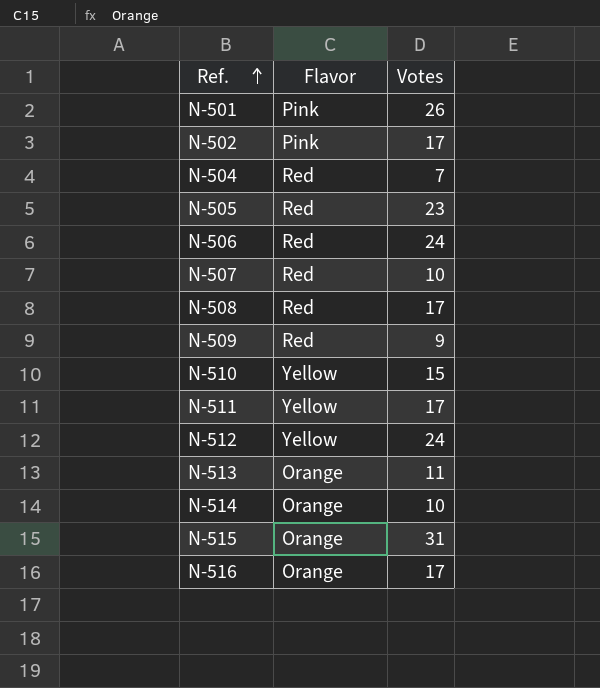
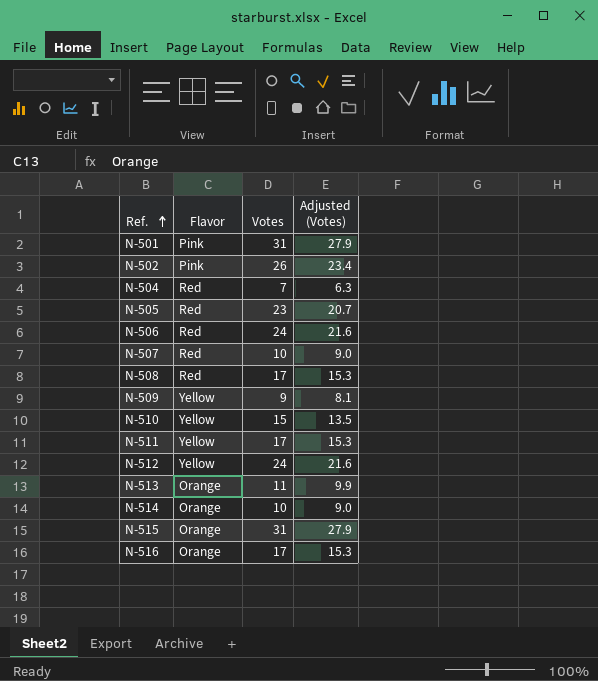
column Adjusted (Votes) | formula: none -> [Votes] * 0.9
N-501 | Votes: 26 -> 31
N-502 | Votes: 17 -> 26
N-509 | Flavor: Red -> Yellow

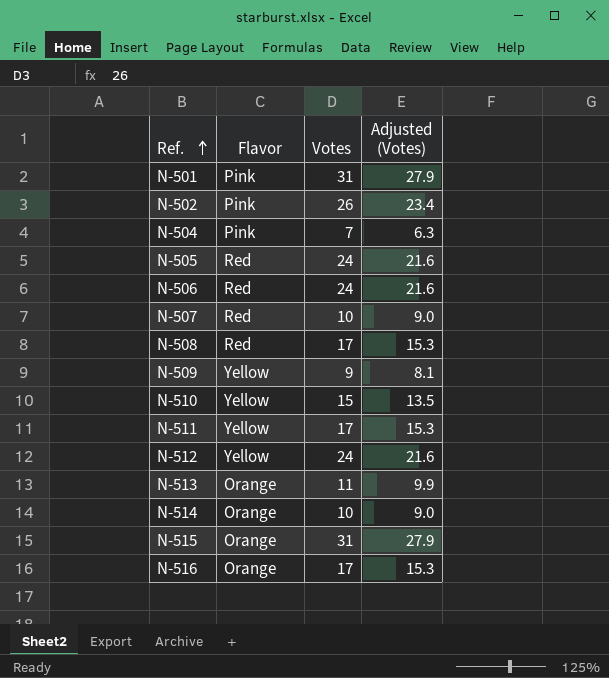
N-504 | Flavor: Red -> Pink
N-505 | Votes: 23 -> 24
N-505 | Adjusted (Votes): 20.7 -> 21.6

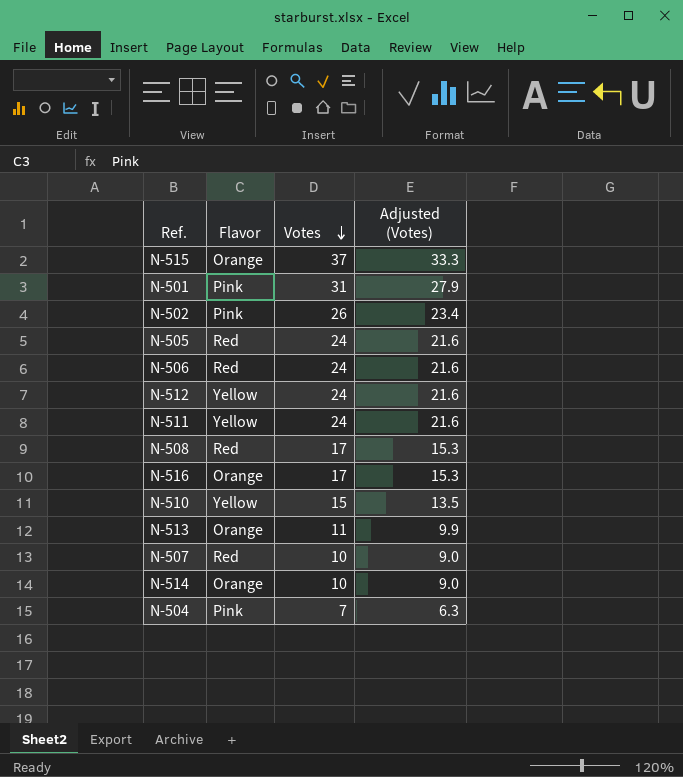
row order: Ref. ascending -> Votes descending
row N-509: Yellow | 9 | 8.1 -> none
N-515 | Votes: 31 -> 37
N-515 | Adjusted (Votes): 27.9 -> 33.3
N-511 | Votes: 17 -> 24
N-511 | Adjusted (Votes): 15.3 -> 21.6

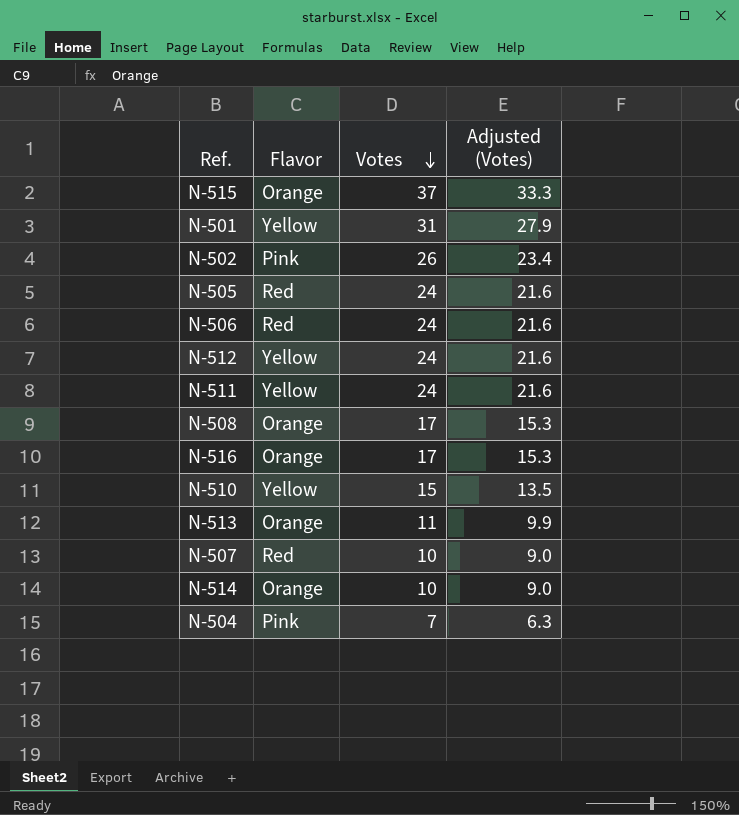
N-501 | Flavor: Pink -> Yellow
N-508 | Flavor: Red -> Orange

